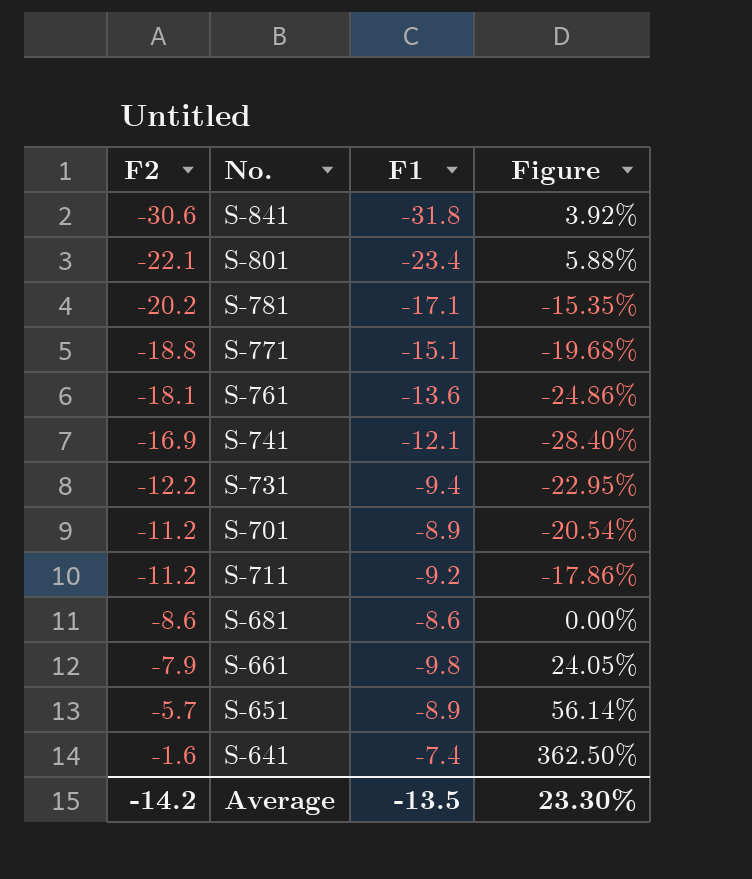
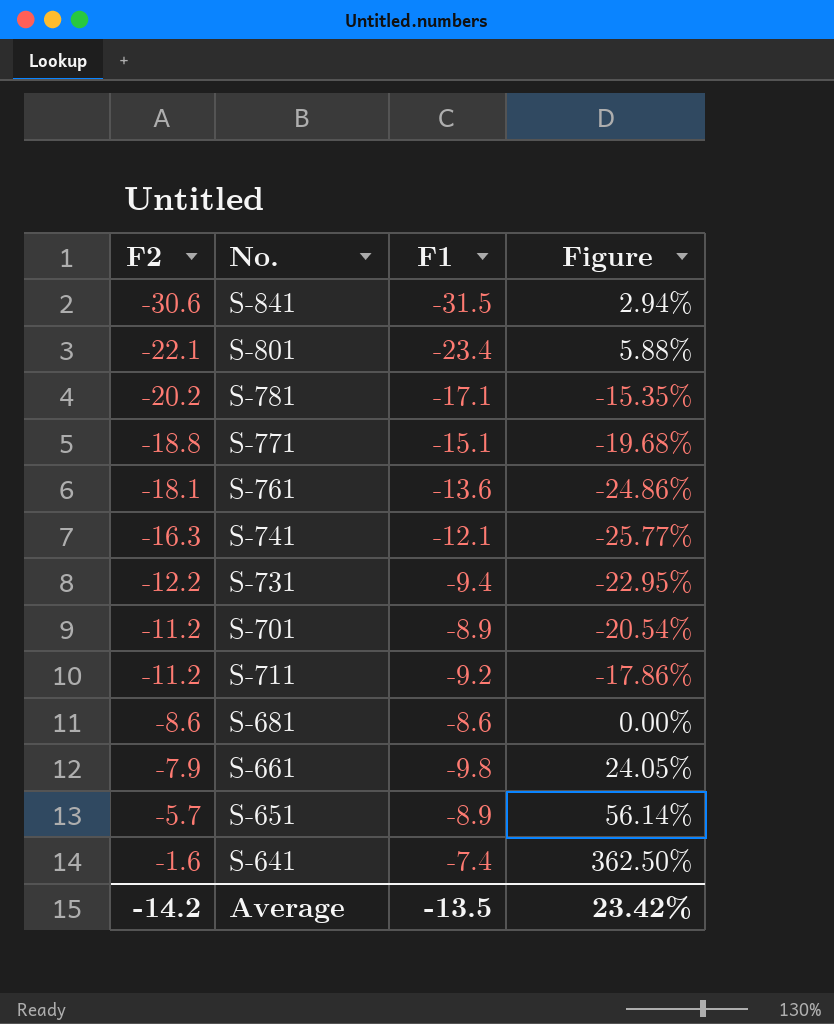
S-841 | F1: -31.8 -> -31.5
S-841 | Figure: 3.92% -> 2.94%
S-741 | F2: -16.9 -> -16.3
S-741 | Figure: -28.40% -> -25.77%
Average | Figure: 23.30% -> 23.42%

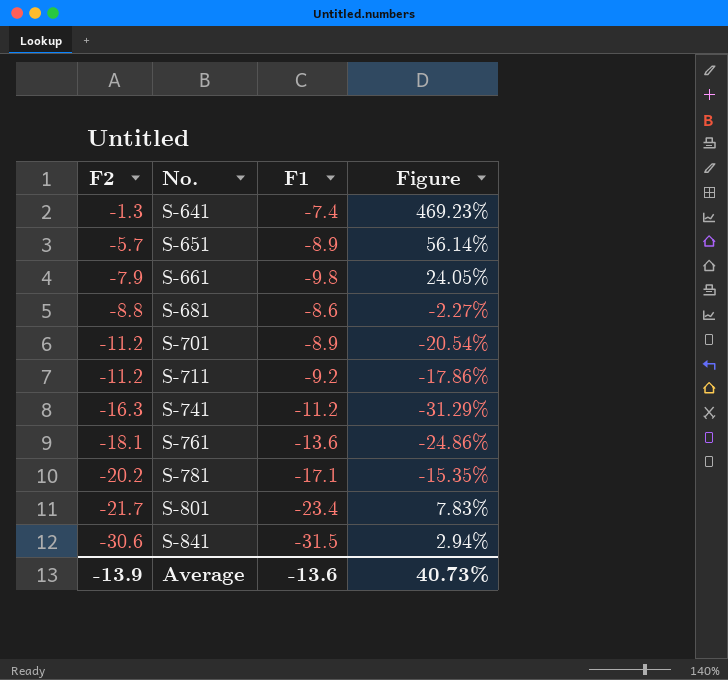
row order: F2 ascending -> F2 descending
row S-771: -18.8 | -15.1 | -19.68% -> none
row S-731: -12.2 | -9.4 | -22.95% -> none
S-641 | F2: -1.6 -> -1.3
S-641 | Figure: 362.50% -> 469.23%
S-681 | F2: -8.6 -> -8.8
S-681 | Figure: 0.00% -> -2.27%
S-741 | F1: -12.1 -> -11.2
S-741 | Figure: -25.77% -> -31.29%
S-801 | F2: -22.1 -> -21.7
S-801 | Figure: 5.88% -> 7.83%
Average | F2: -14.2 -> -13.9
Average | F1: -13.5 -> -13.6
Average | Figure: 23.42% -> 40.73%

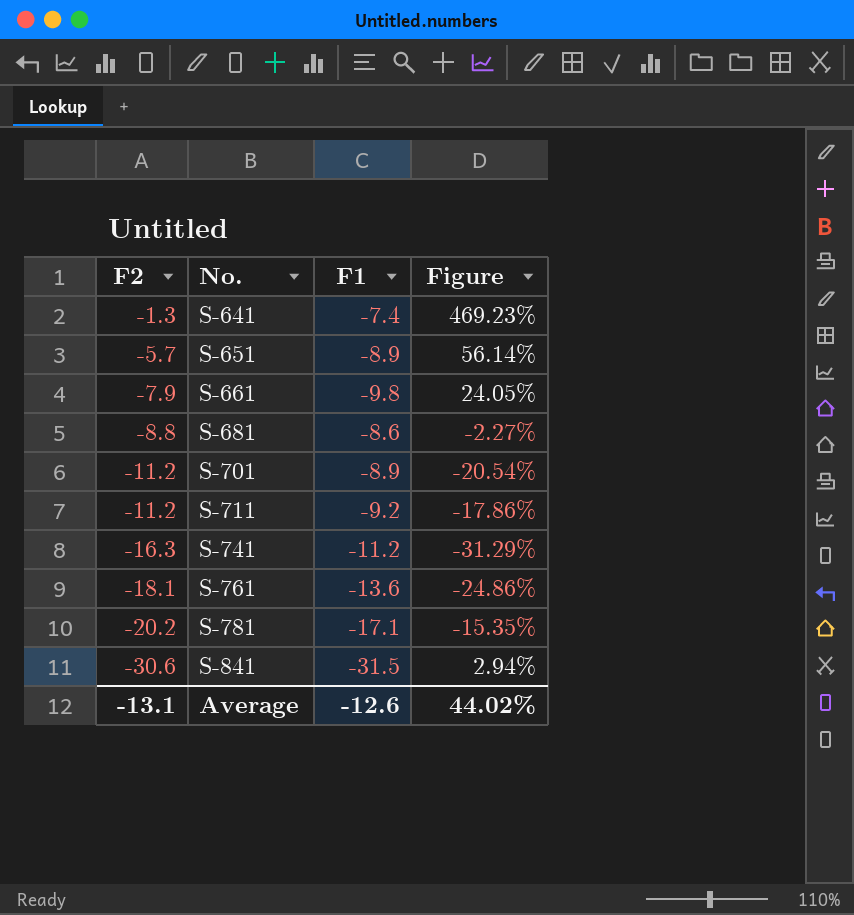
row S-801: -21.7 | -23.4 | 7.83% -> none
Average | F2: -13.9 -> -13.1
Average | F1: -13.6 -> -12.6
Average | Figure: 40.73% -> 44.02%

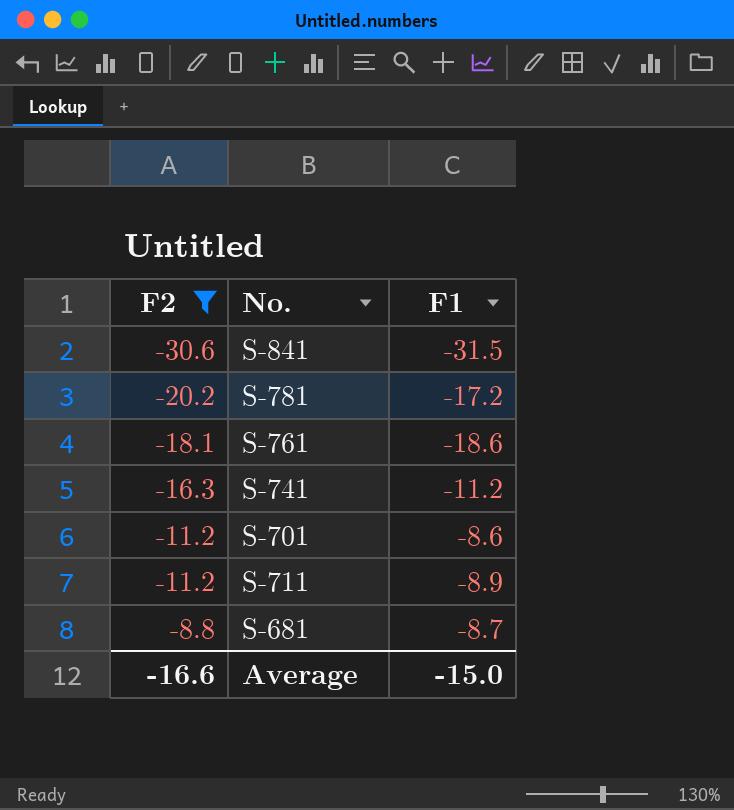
filter: none -> F2 <= -8.8
row order: F2 descending -> F2 ascending
column Figure | formula: ([F1] - [F2]) / [F2] -> none
S-781 | F1: -17.1 -> -17.2
S-761 | F1: -13.6 -> -18.6
S-701 | F1: -8.9 -> -8.6
S-711 | F1: -9.2 -> -8.9
S-681 | F1: -8.6 -> -8.7
Average | F2: -13.1 -> -16.6
Average | F1: -12.6 -> -15.0

